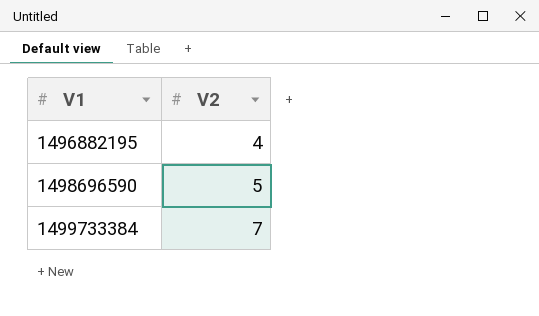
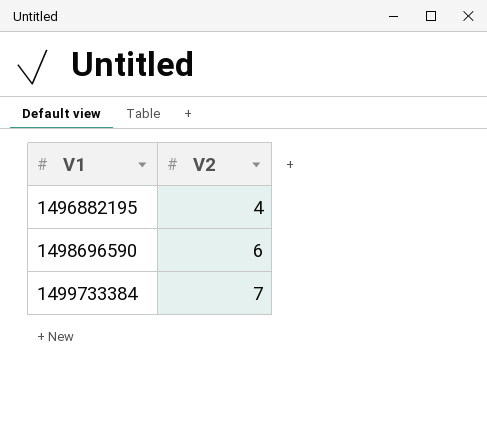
1498696590 | V2: 5 -> 6

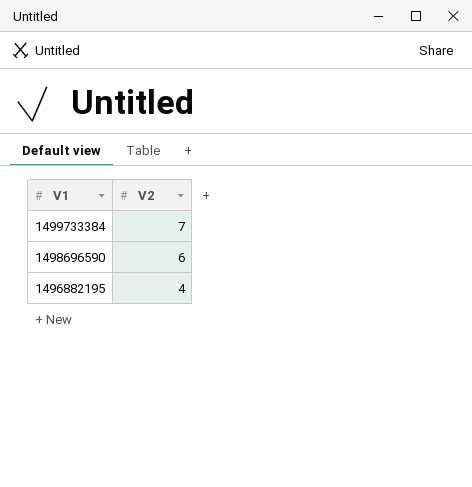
row order: V1 ascending -> V1 descending

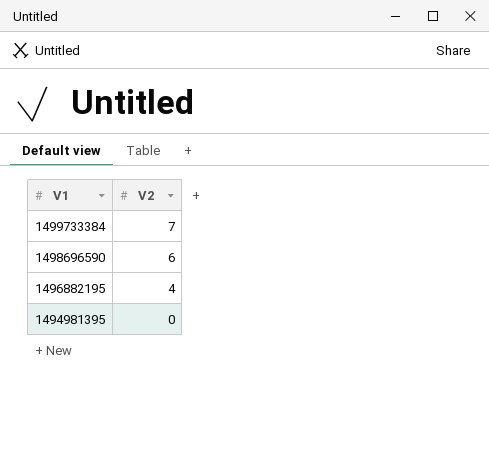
row 1494981395: none -> 0

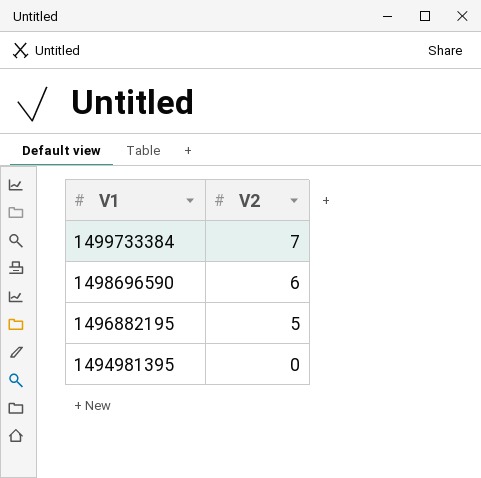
1496882195 | V2: 4 -> 5

